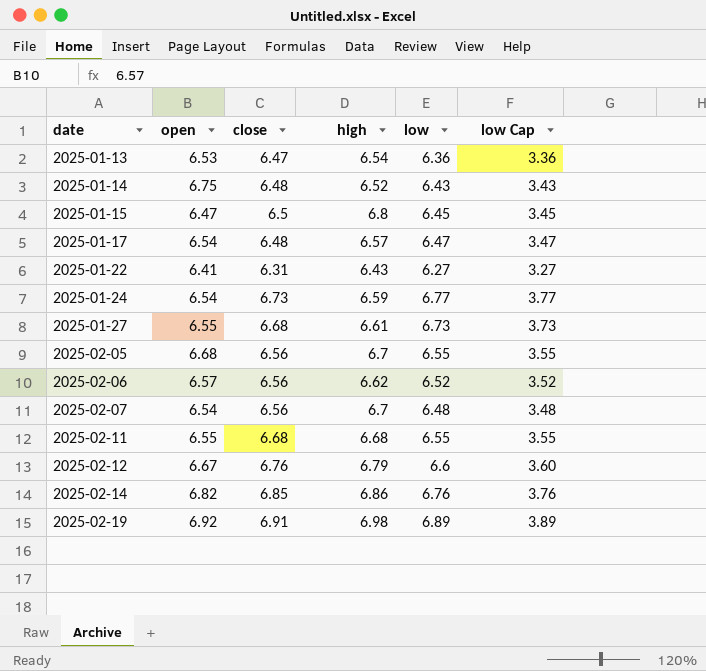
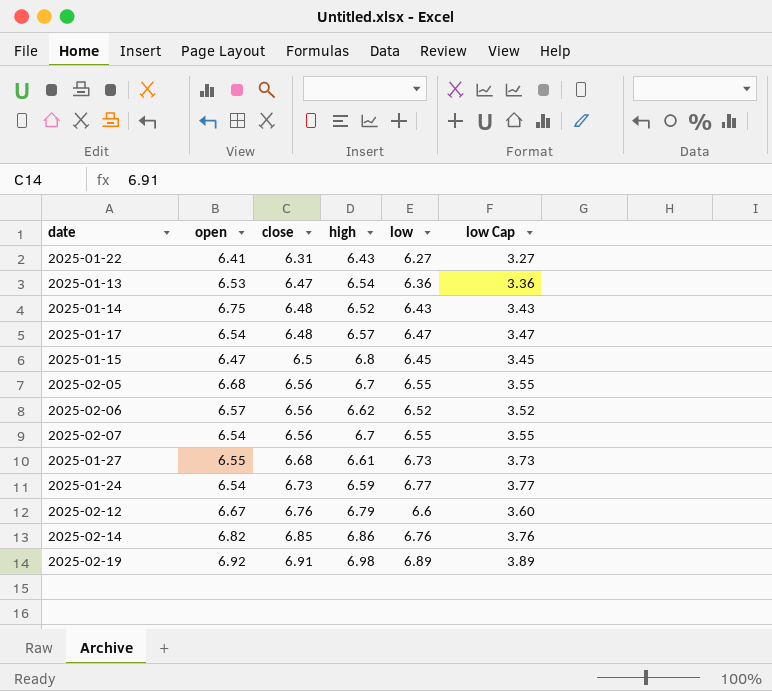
row order: date ascending -> close ascending
row 2025-02-11: 6.55 | 6.68 | 6.68 | 6.55 | 3.55 -> none
2025-02-07 | low: 6.48 -> 6.55
2025-02-07 | low Cap: 3.48 -> 3.55

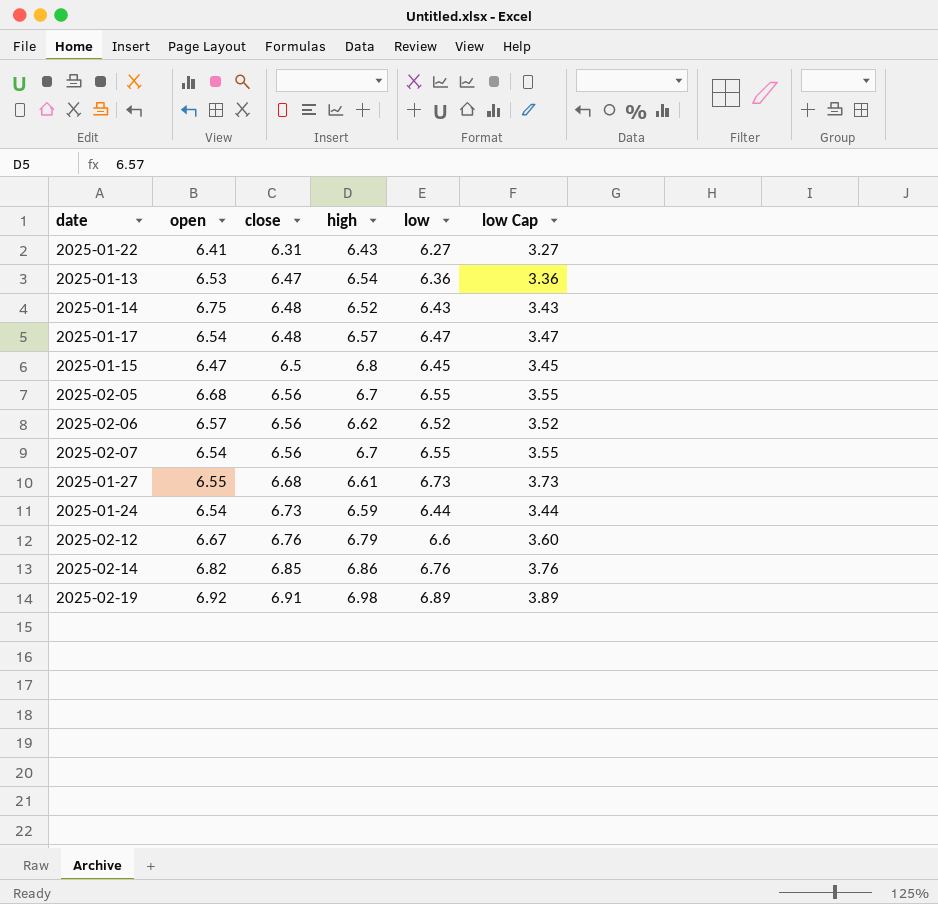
2025-01-24 | low: 6.77 -> 6.44
2025-01-24 | low Cap: 3.77 -> 3.44

